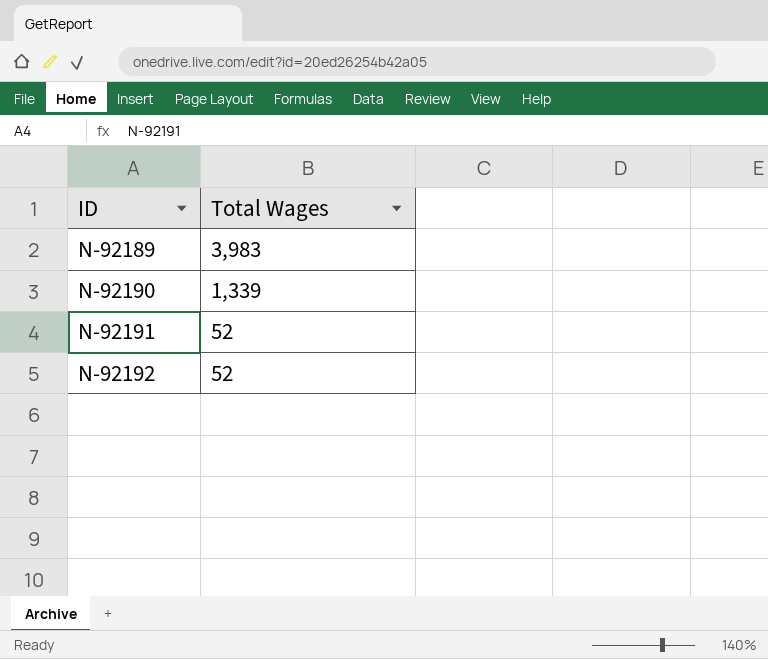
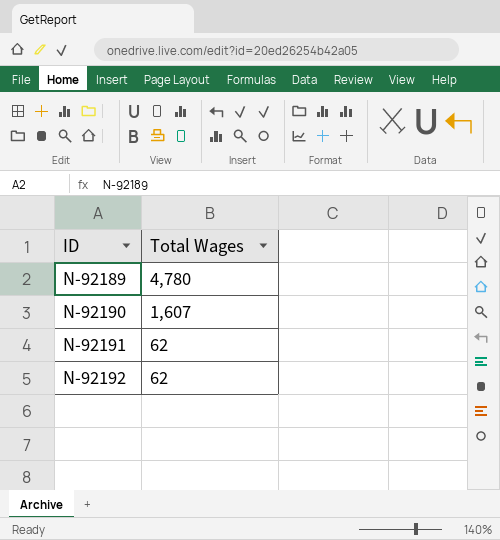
N-92189 | Total Wages: 3,983 -> 4,780
N-92190 | Total Wages: 1,339 -> 1,607
N-92191 | Total Wages: 52 -> 62
N-92192 | Total Wages: 52 -> 62

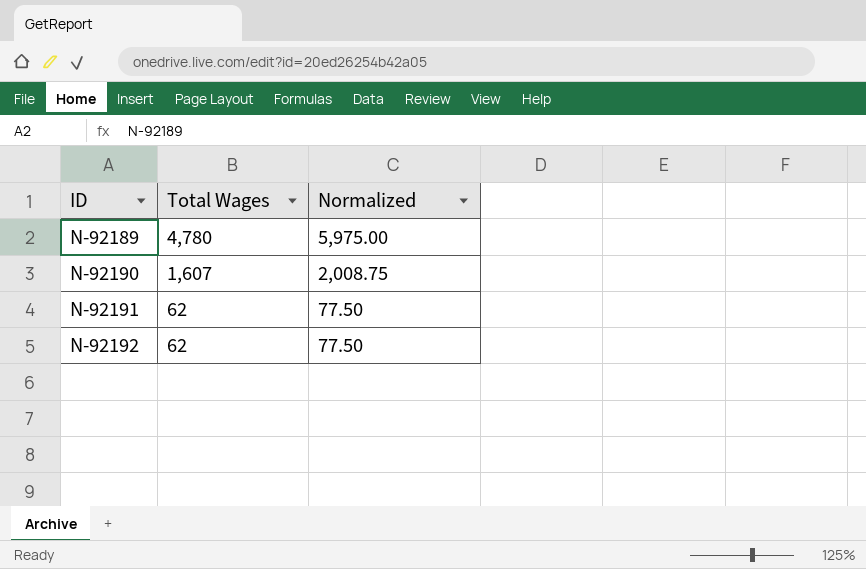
column Normalized | formula: none -> [Total Wages] * 1.25

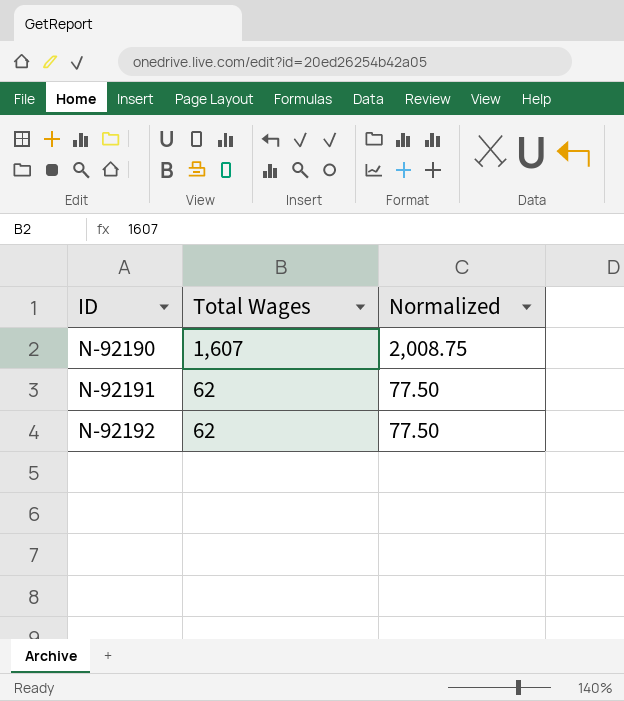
row N-92189: 4,780 | 5,975.00 -> none

